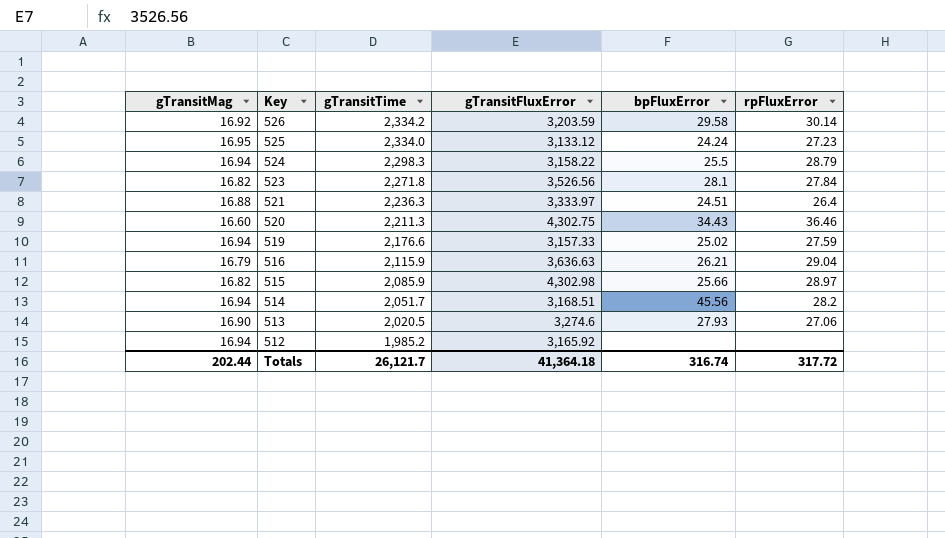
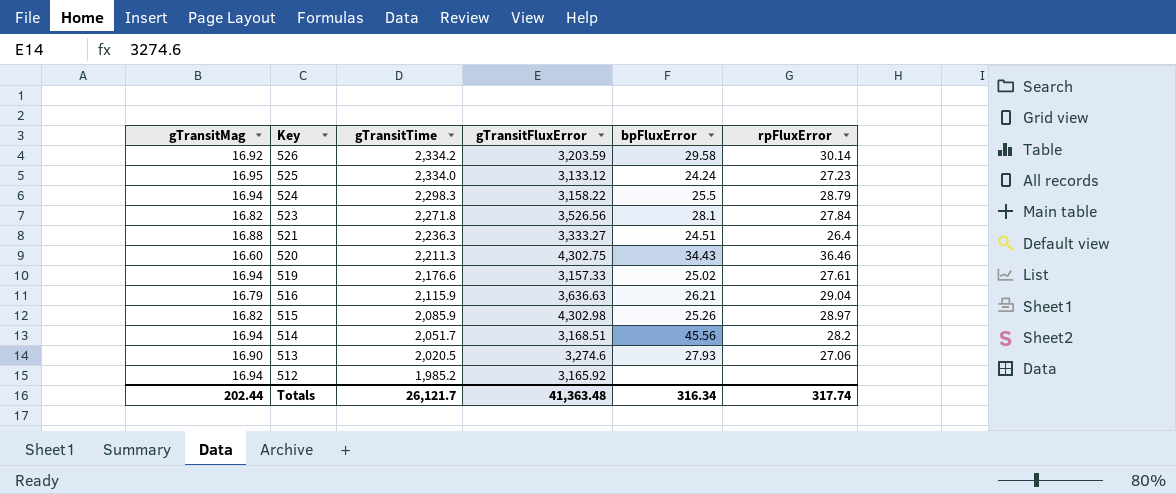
521 | gTransitFluxError: 3,333.97 -> 3,333.27
519 | rpFluxError: 27.59 -> 27.61
515 | bpFluxError: 25.66 -> 25.26
Totals | gTransitFluxError: 41,364.18 -> 41,363.48
Totals | bpFluxError: 316.74 -> 316.34
Totals | rpFluxError: 317.72 -> 317.74

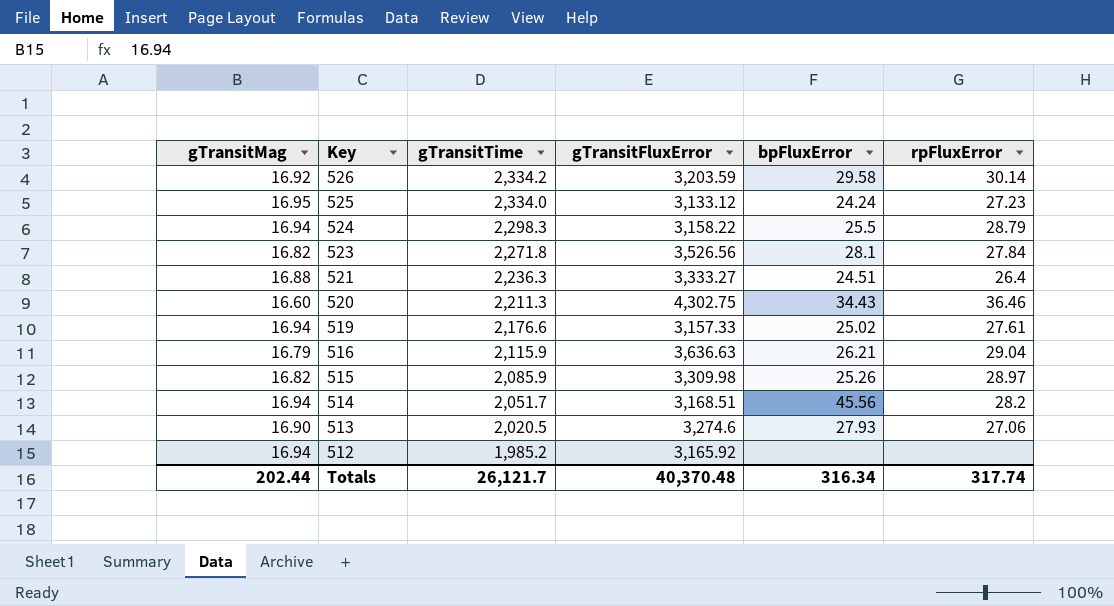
515 | gTransitFluxError: 4,302.98 -> 3,309.98
Totals | gTransitFluxError: 41,363.48 -> 40,370.48

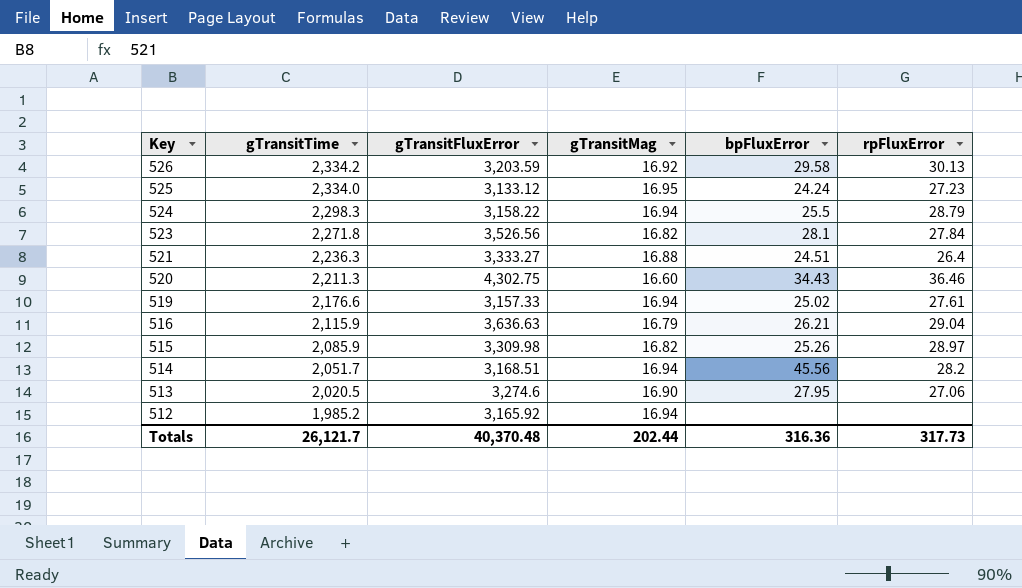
column gTransitMag | position: 1 -> 4
526 | rpFluxError: 30.14 -> 30.13
513 | bpFluxError: 27.93 -> 27.95
Totals | bpFluxError: 316.34 -> 316.36
Totals | rpFluxError: 317.74 -> 317.73

